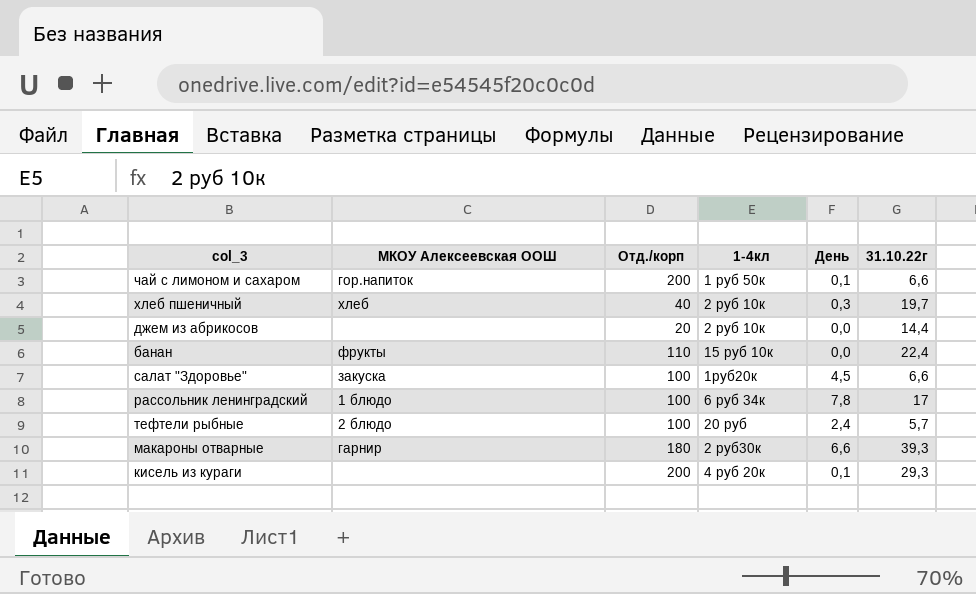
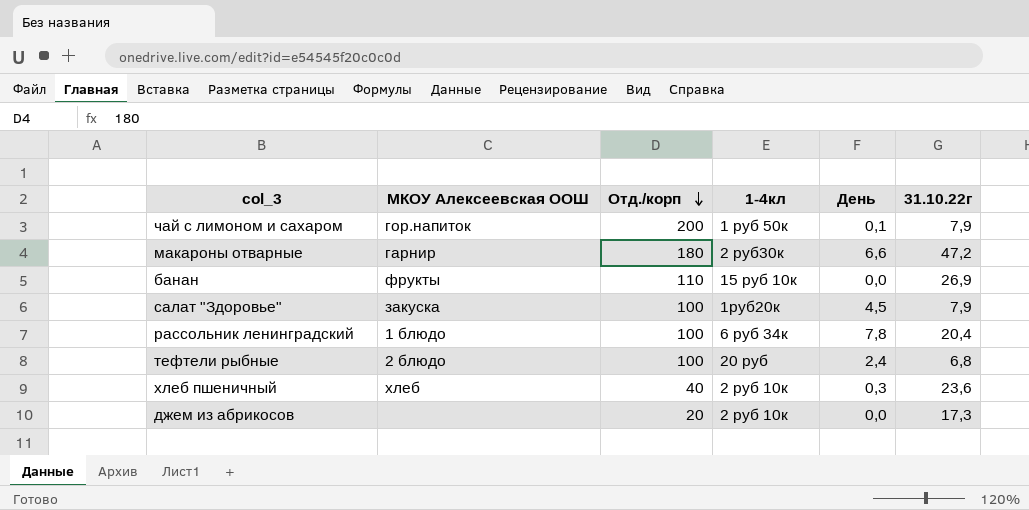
row order: none -> Отд./корп descending
row кисель из кураги: none | 200 | 4 руб 20к | 0,1 | 29,3 -> none
чай с лимоном и сахаром | 31.10.22г: 6,6 -> 7,9
макароны отварные | 31.10.22г: 39,3 -> 47,2
банан | 31.10.22г: 22,4 -> 26,9
салат "Здоровье" | 31.10.22г: 6,6 -> 7,9
рассольник ленинградский | 31.10.22г: 17 -> 20,4
тефтели рыбные | 31.10.22г: 5,7 -> 6,8
хлеб пшеничный | 31.10.22г: 19,7 -> 23,6
джем из абрикосов | 31.10.22г: 14,4 -> 17,3

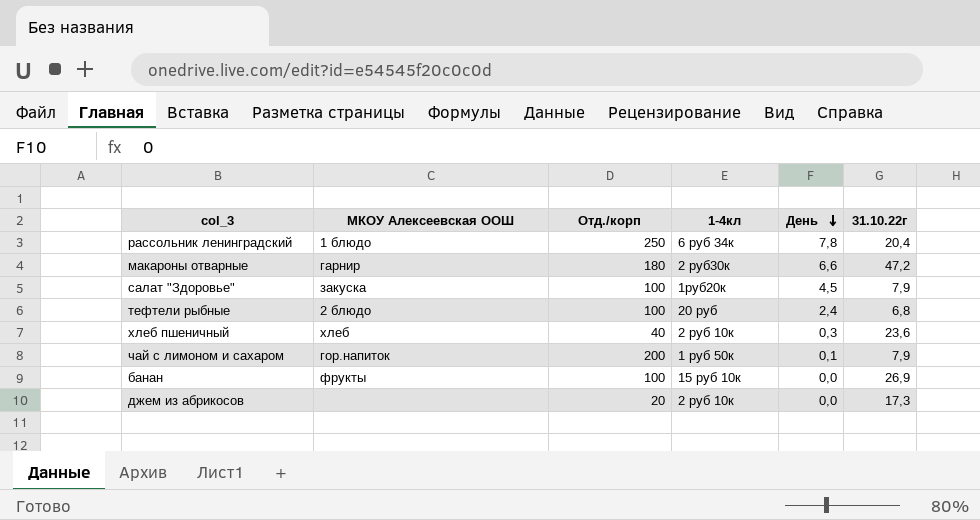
row order: Отд./корп descending -> День descending
рассольник ленинградский | Отд./корп: 100 -> 250
банан | Отд./корп: 110 -> 100

